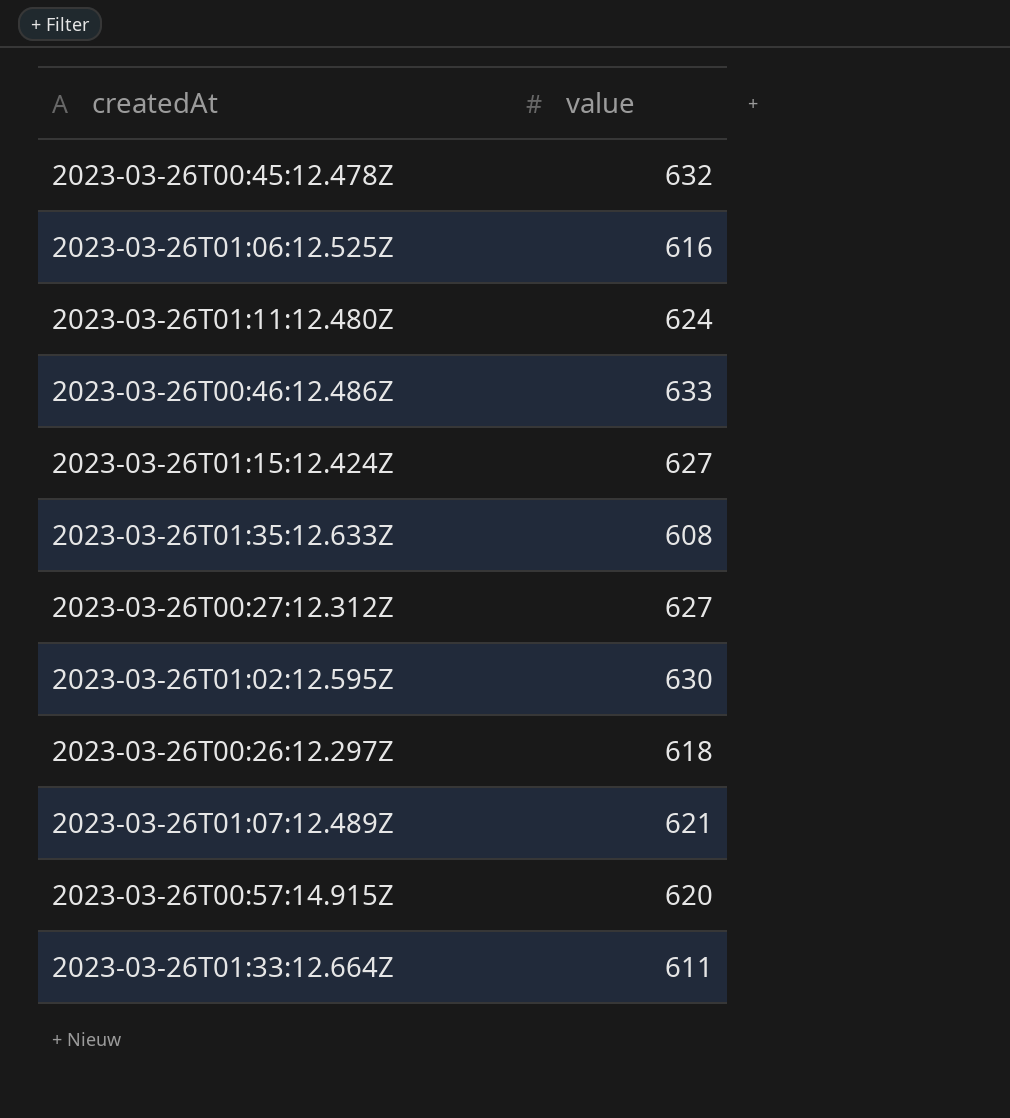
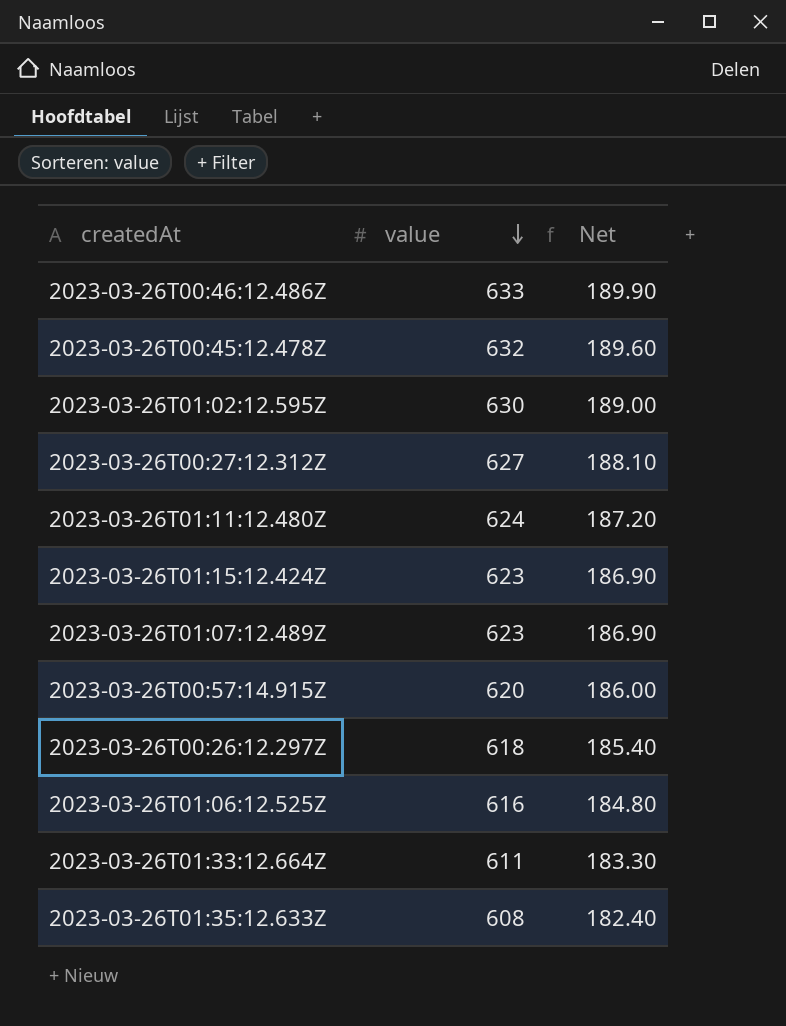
row order: none -> value descending
column Net | formula: none -> [value] * 0.3
2023-03-26T01:15:12.424Z | value: 627 -> 623
2023-03-26T01:07:12.489Z | value: 621 -> 623

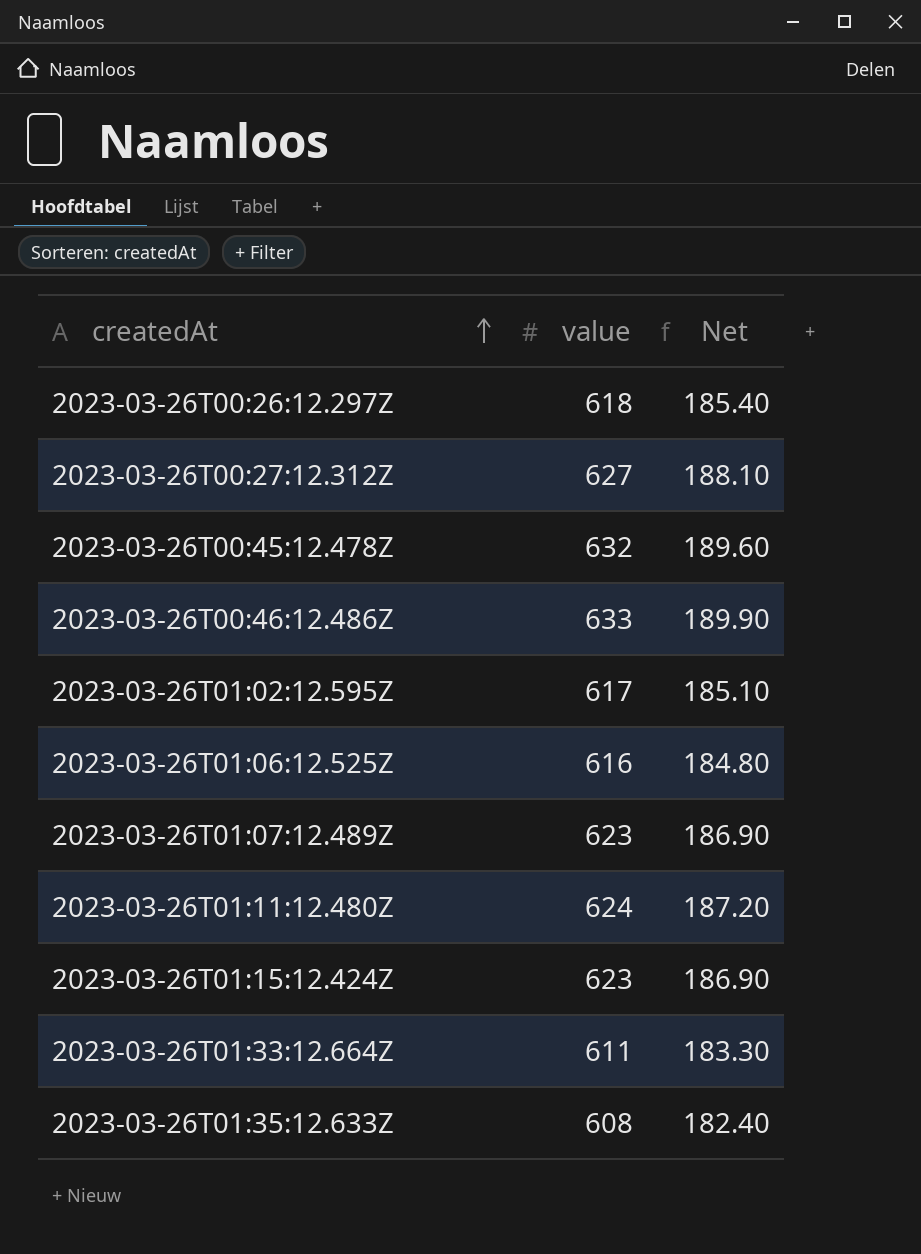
row order: value descending -> createdAt ascending
row 2023-03-26T00:57:14.915Z: 620 | 186.00 -> none
2023-03-26T01:02:12.595Z | value: 630 -> 617
2023-03-26T01:02:12.595Z | Net: 189.00 -> 185.10

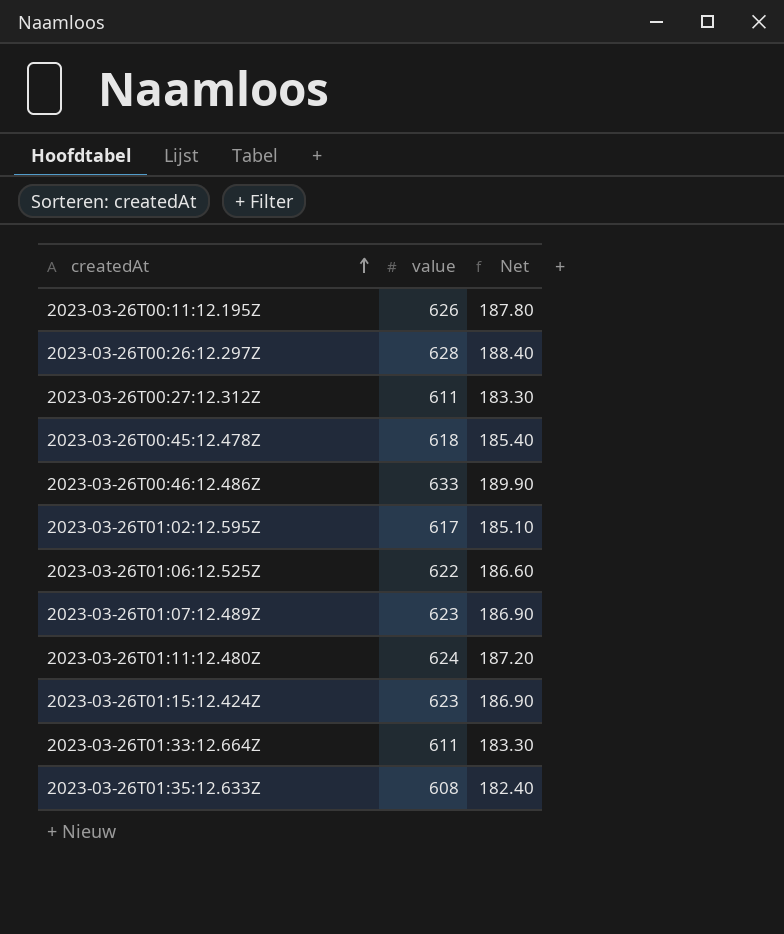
row 2023-03-26T00:11:12.195Z: none -> 626 | 187.80
2023-03-26T00:26:12.297Z | value: 618 -> 628
2023-03-26T00:26:12.297Z | Net: 185.40 -> 188.40
2023-03-26T00:27:12.312Z | value: 627 -> 611
2023-03-26T00:27:12.312Z | Net: 188.10 -> 183.30
2023-03-26T00:45:12.478Z | value: 632 -> 618
2023-03-26T00:45:12.478Z | Net: 189.60 -> 185.40
2023-03-26T01:06:12.525Z | value: 616 -> 622
2023-03-26T01:06:12.525Z | Net: 184.80 -> 186.60

